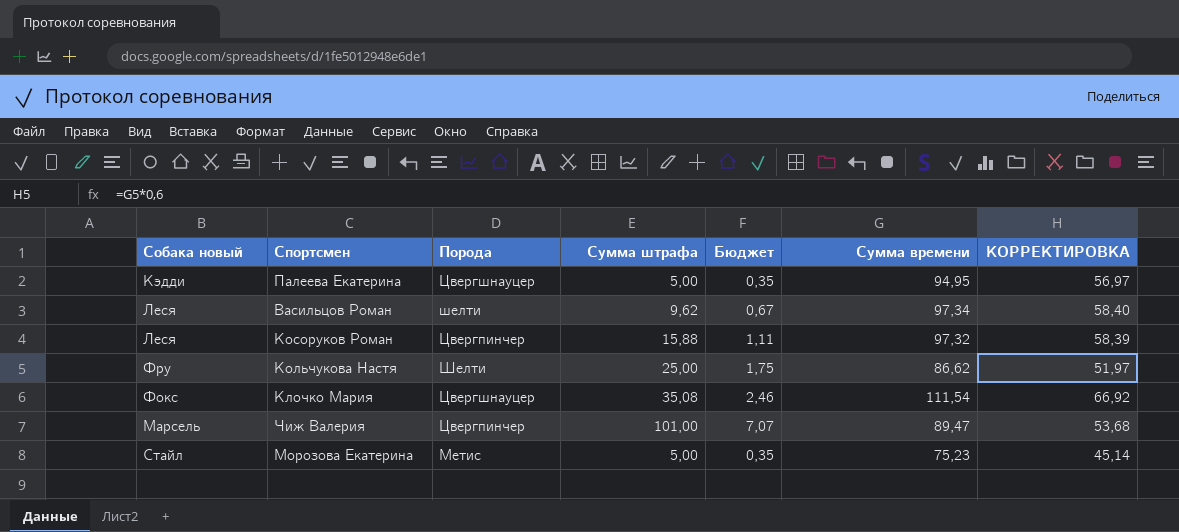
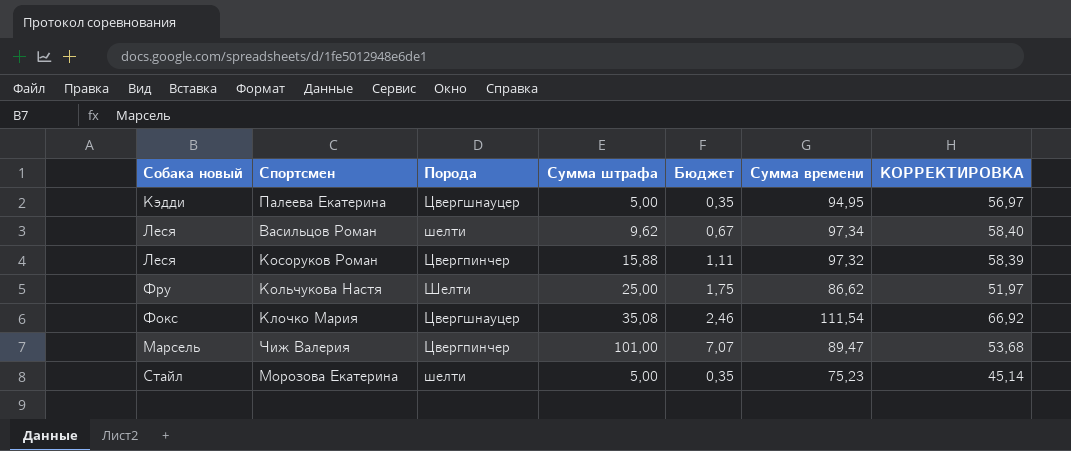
Морозова Екатерина | Порода: Метис -> шелти

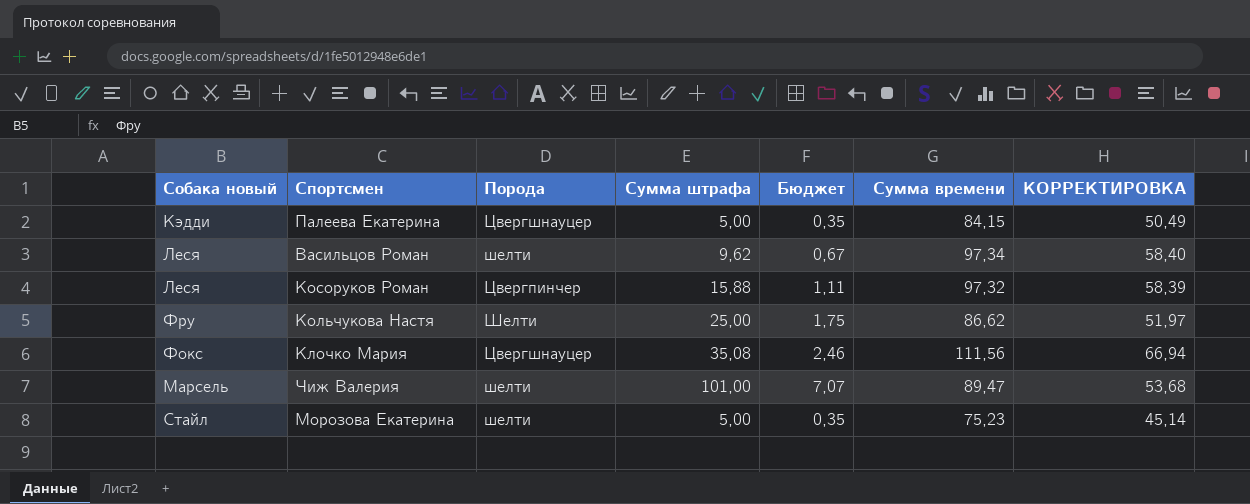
Палеева Екатерина | Сумма времени: 94,95 -> 84,15
Палеева Екатерина | КОРРЕКТИРОВКА: 56,97 -> 50,49
Клочко Мария | Сумма времени: 111,54 -> 111,56
Клочко Мария | КОРРЕКТИРОВКА: 66,92 -> 66,94
Чиж Валерия | Порода: Цвергпинчер -> шелти

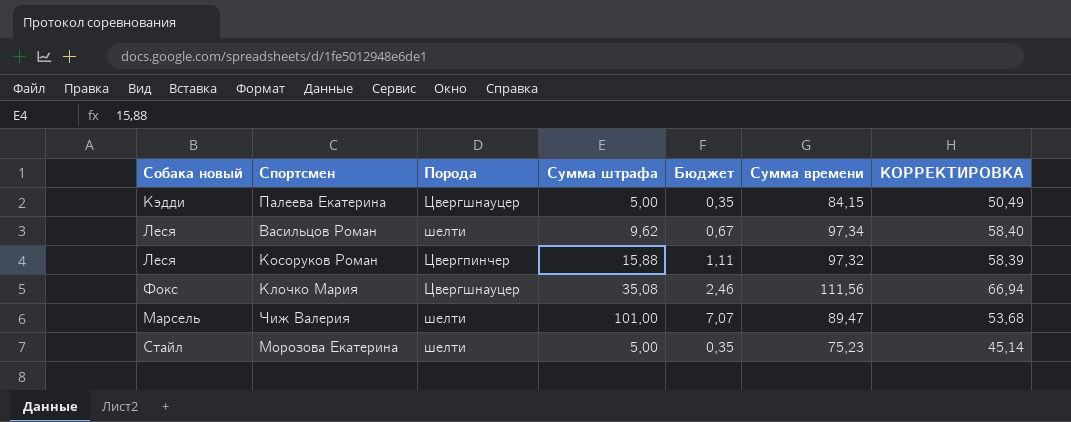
row Кольчукова Настя: Фру | Шелти | 25,00 | 1,75 | 86,62 | 51,97 -> none

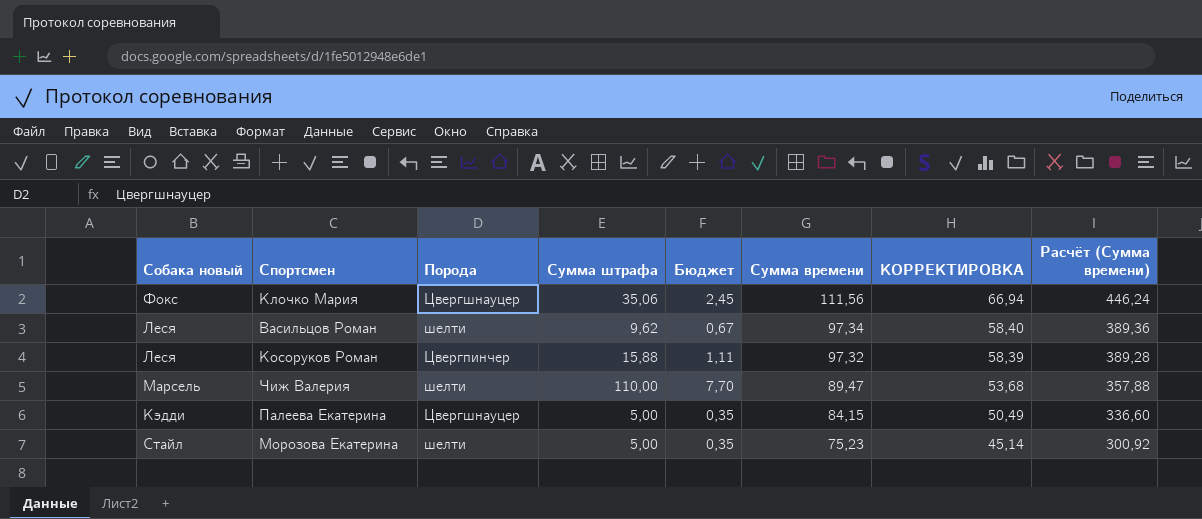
row order: none -> Сумма времени descending
column Расчёт (Сумма времени) | formula: none -> [Сумма времени] * 4
Клочко Мария | Сумма штрафа: 35,08 -> 35,06
Клочко Мария | Бюджет: 2,46 -> 2,45
Чиж Валерия | Сумма штрафа: 101,00 -> 110,00
Чиж Валерия | Бюджет: 7,07 -> 7,70

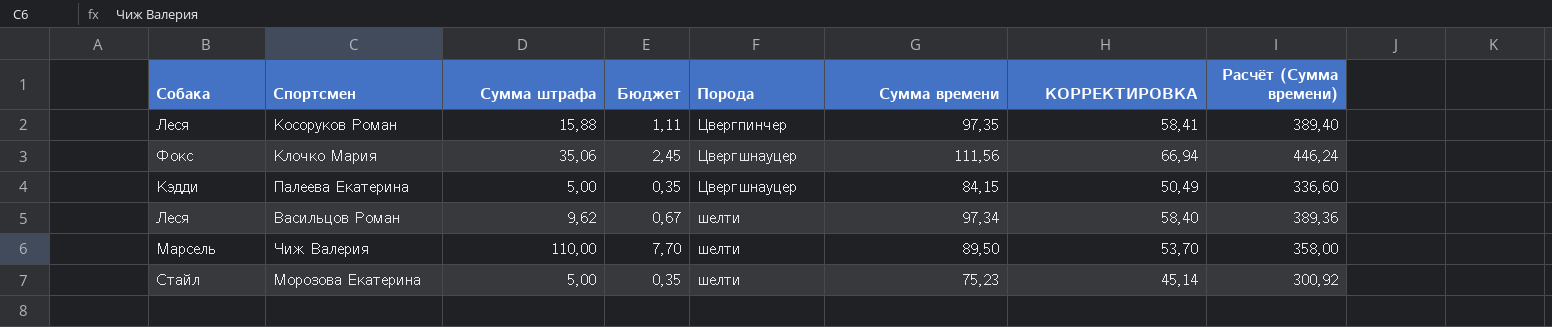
row order: Сумма времени descending -> Порода ascending
column name: Собака новый -> Собака
column Порода | position: 3 -> 5
Косоруков Роман | Сумма времени: 97,32 -> 97,35
Косоруков Роман | КОРРЕКТИРОВКА: 58,39 -> 58,41
Косоруков Роман | Расчёт (Сумма времени): 389,28 -> 389,40
Чиж Валерия | Сумма времени: 89,47 -> 89,50
Чиж Валерия | КОРРЕКТИРОВКА: 53,68 -> 53,70
Чиж Валерия | Расчёт (Сумма времени): 357,88 -> 358,00

